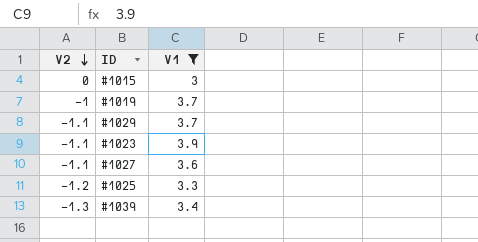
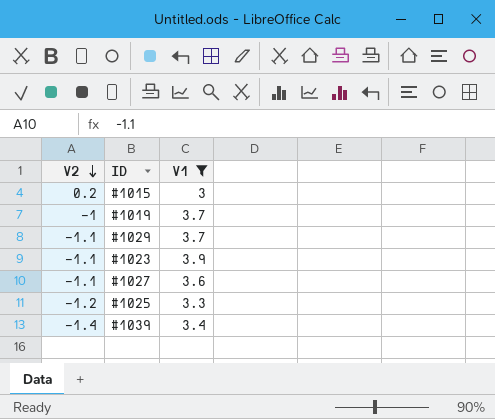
#1015 | V2: 0 -> 0.2
#1039 | V2: -1.3 -> -1.4

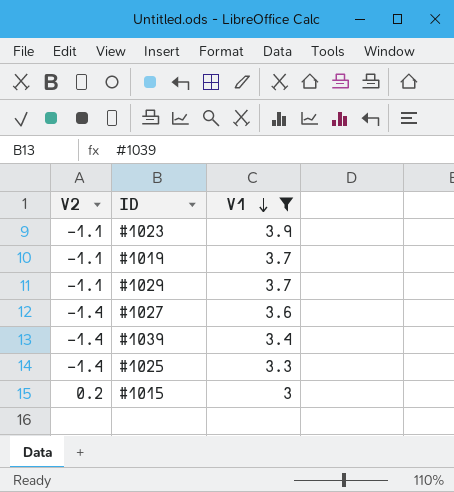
row order: V2 descending -> V1 descending
#1019 | V2: -1 -> -1.1
#1027 | V2: -1.1 -> -1.4
#1025 | V2: -1.2 -> -1.4

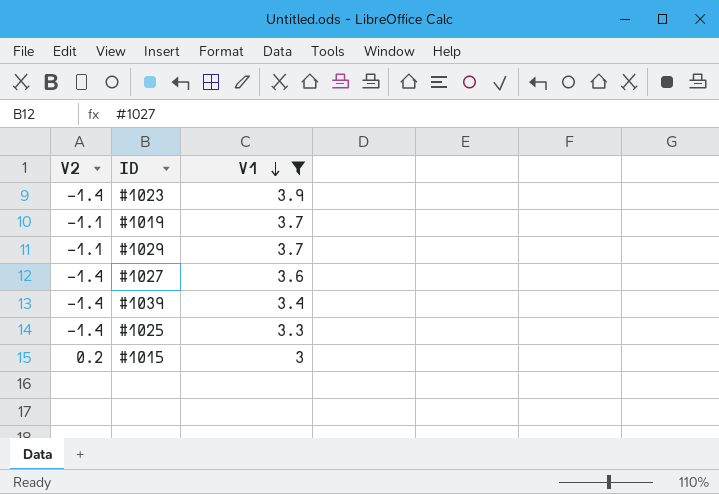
#1023 | V2: -1.1 -> -1.4

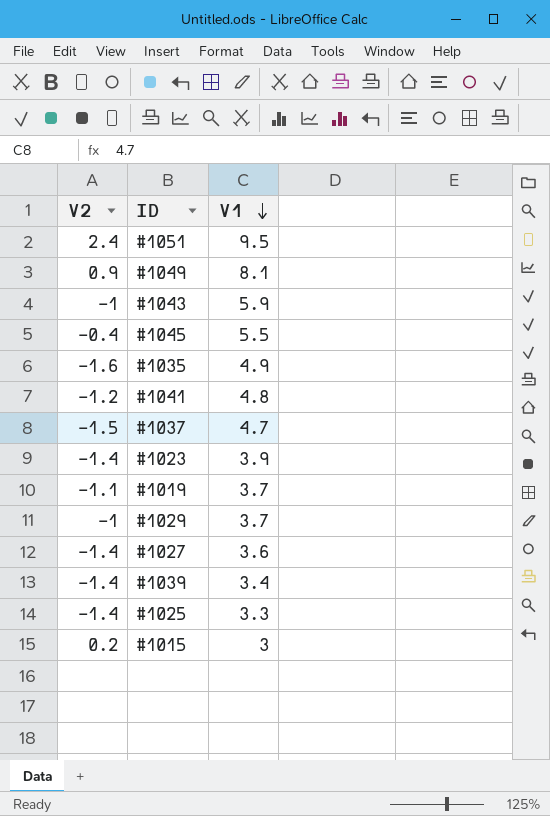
filter: V1 <= 3.9 -> none
#1029 | V2: -1.1 -> -1

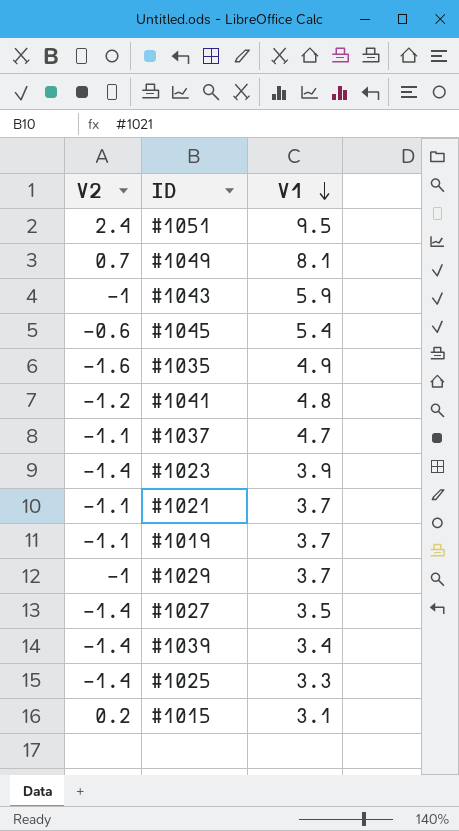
#1049 | V2: 0.9 -> 0.7
#1045 | V2: -0.4 -> -0.6
#1045 | V1: 5.5 -> 5.4
#1037 | V2: -1.5 -> -1.1
row #1021: none -> -1.1 | 3.7
#1027 | V1: 3.6 -> 3.5
#1015 | V1: 3 -> 3.1

